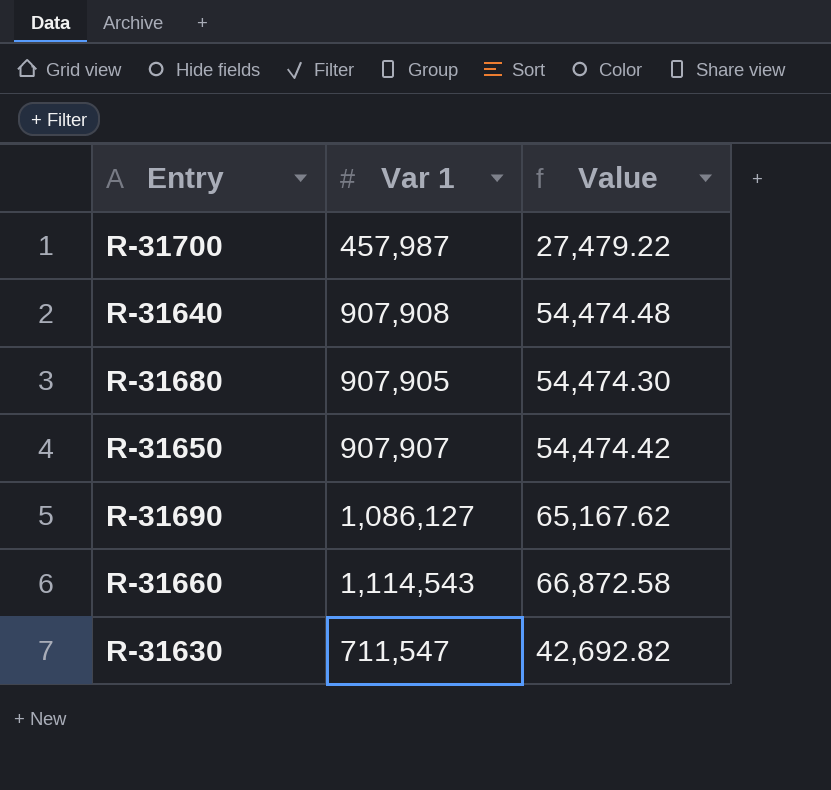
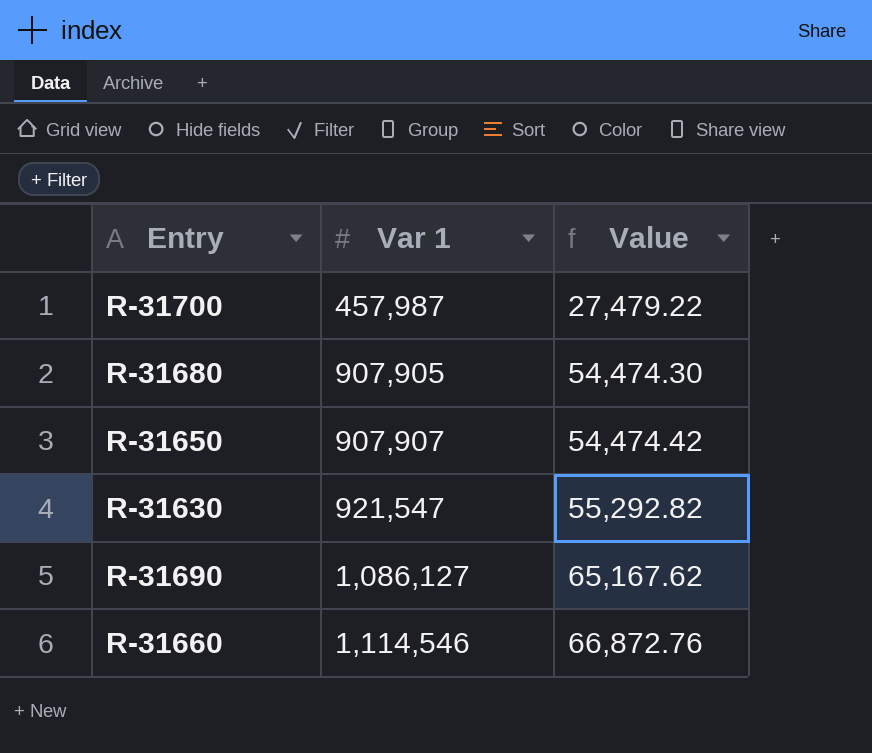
row order: none -> Var 1 ascending
row R-31640: 907,908 | 54,474.48 -> none
R-31630 | Var 1: 711,547 -> 921,547
R-31630 | Value: 42,692.82 -> 55,292.82
R-31660 | Var 1: 1,114,543 -> 1,114,546
R-31660 | Value: 66,872.58 -> 66,872.76

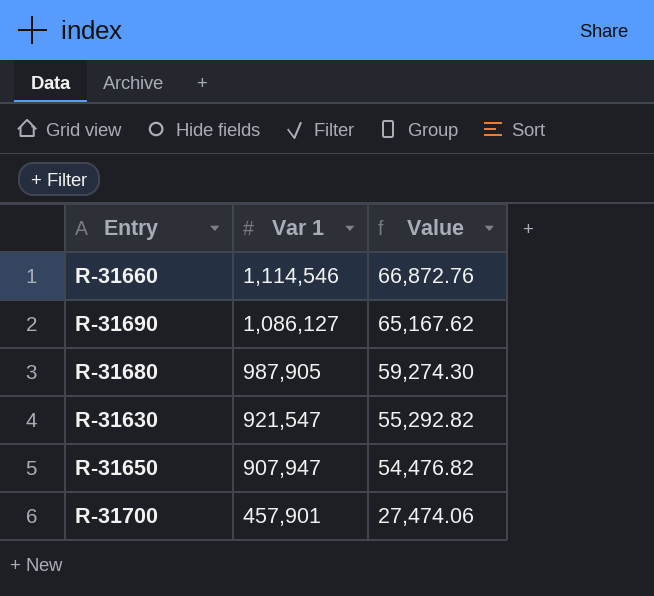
row order: Var 1 ascending -> Var 1 descending
R-31680 | Var 1: 907,905 -> 987,905
R-31680 | Value: 54,474.30 -> 59,274.30
R-31650 | Var 1: 907,907 -> 907,947
R-31650 | Value: 54,474.42 -> 54,476.82
R-31700 | Var 1: 457,987 -> 457,901
R-31700 | Value: 27,479.22 -> 27,474.06

